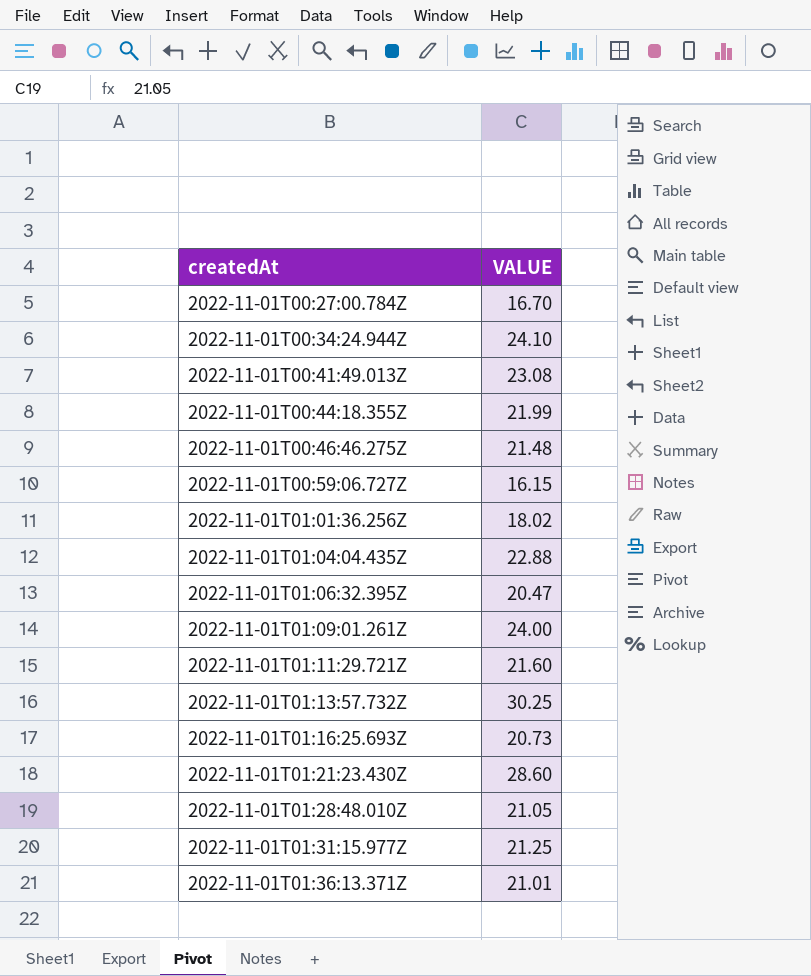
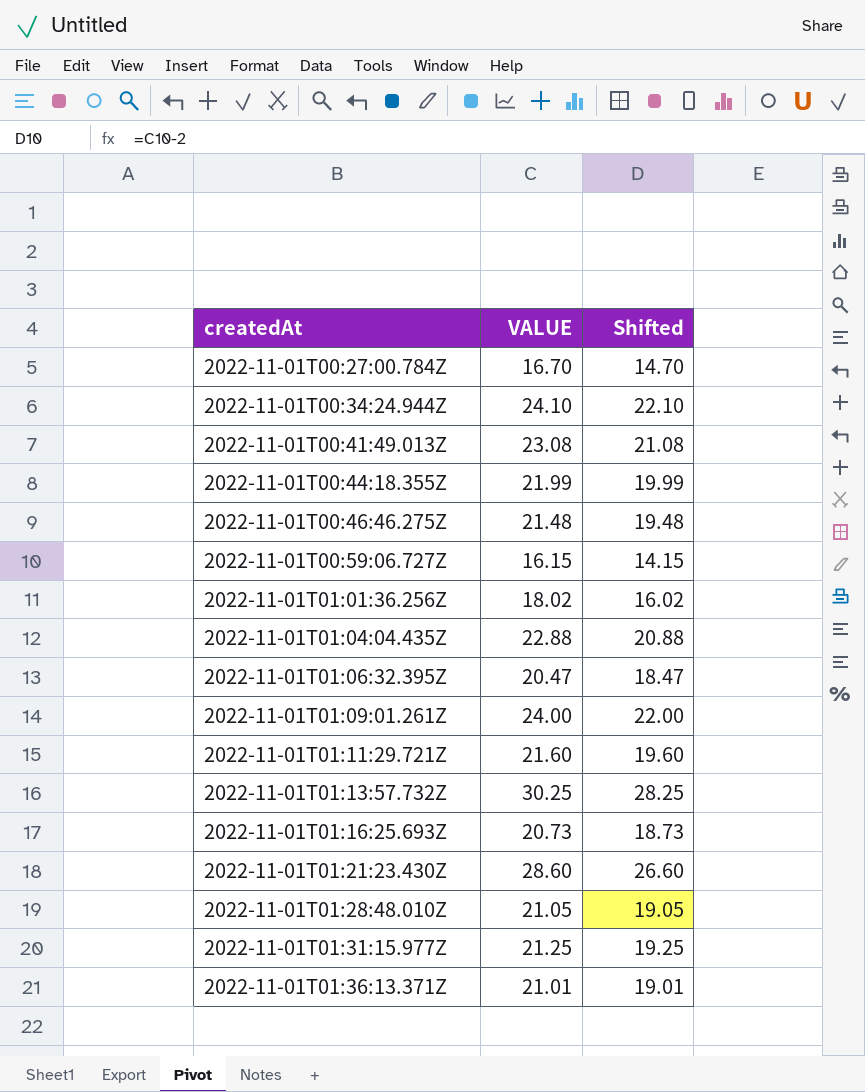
column Shifted | formula: none -> [VALUE] - 2

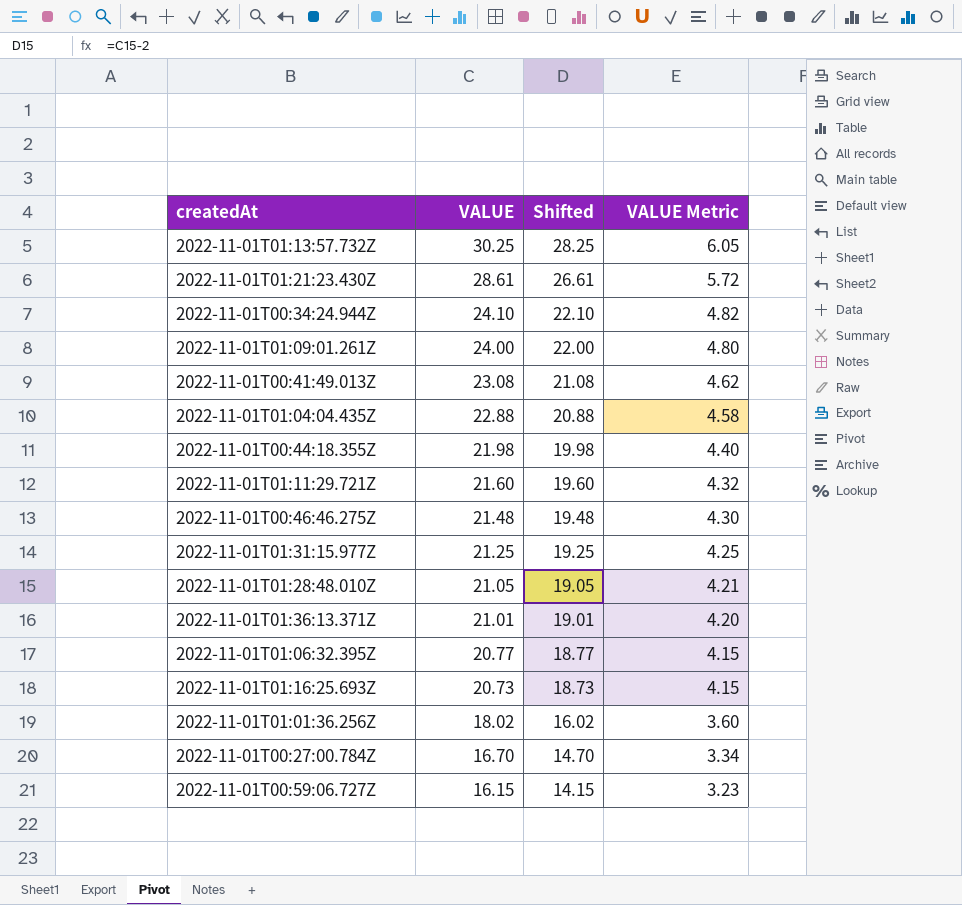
row order: createdAt ascending -> VALUE descending
column VALUE Metric | formula: none -> [VALUE] * 0.2
2022-11-01T01:21:23.430Z | VALUE: 28.60 -> 28.61
2022-11-01T01:21:23.430Z | Shifted: 26.60 -> 26.61
2022-11-01T00:44:18.355Z | VALUE: 21.99 -> 21.98
2022-11-01T00:44:18.355Z | Shifted: 19.99 -> 19.98
2022-11-01T01:06:32.395Z | VALUE: 20.47 -> 20.77
2022-11-01T01:06:32.395Z | Shifted: 18.47 -> 18.77

